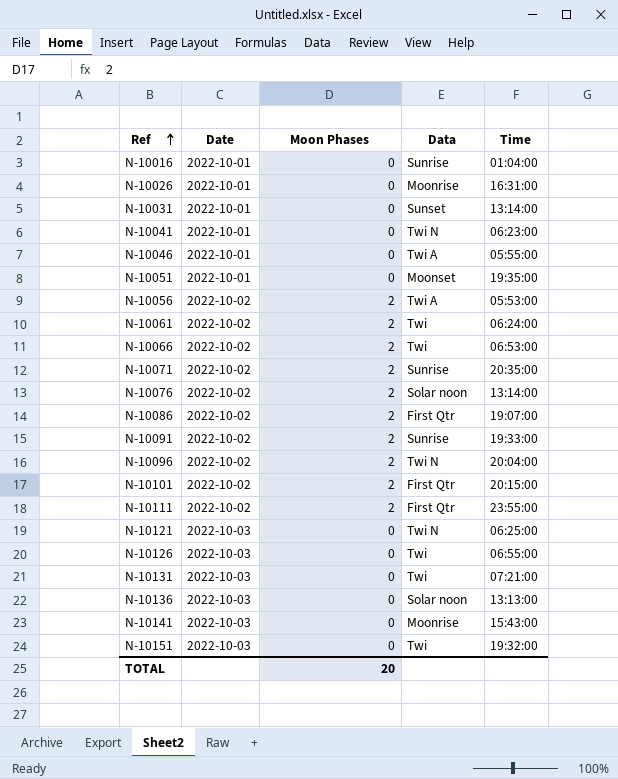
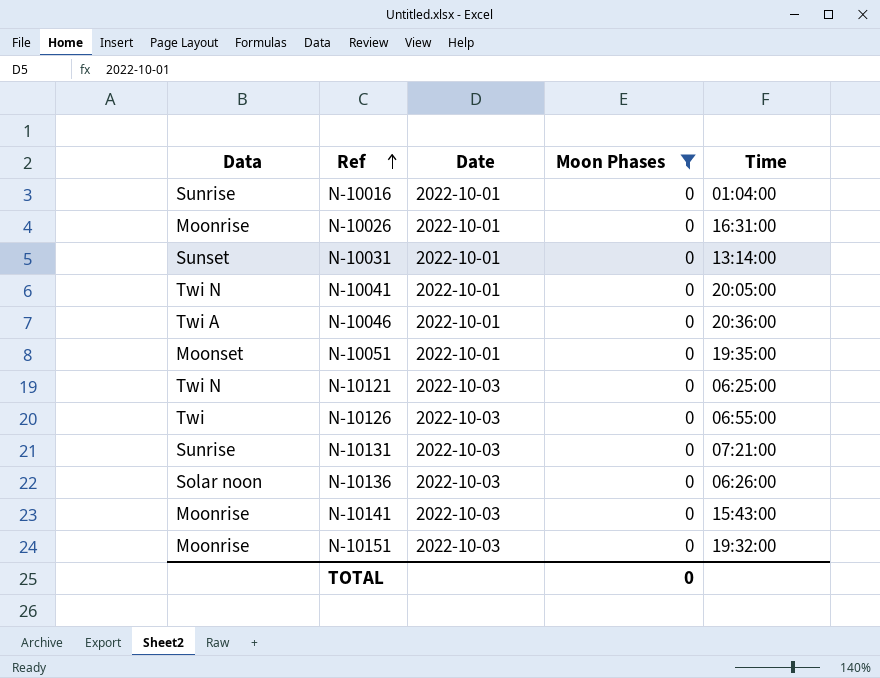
filter: none -> Moon Phases = 0
column Data | position: 4 -> 1
N-10041 | Time: 06:23:00 -> 20:05:00
N-10046 | Time: 05:55:00 -> 20:36:00
N-10131 | Data: Twi -> Sunrise
N-10136 | Time: 13:13:00 -> 06:26:00
N-10151 | Data: Twi -> Moonrise
TOTAL | Moon Phases: 20 -> 0

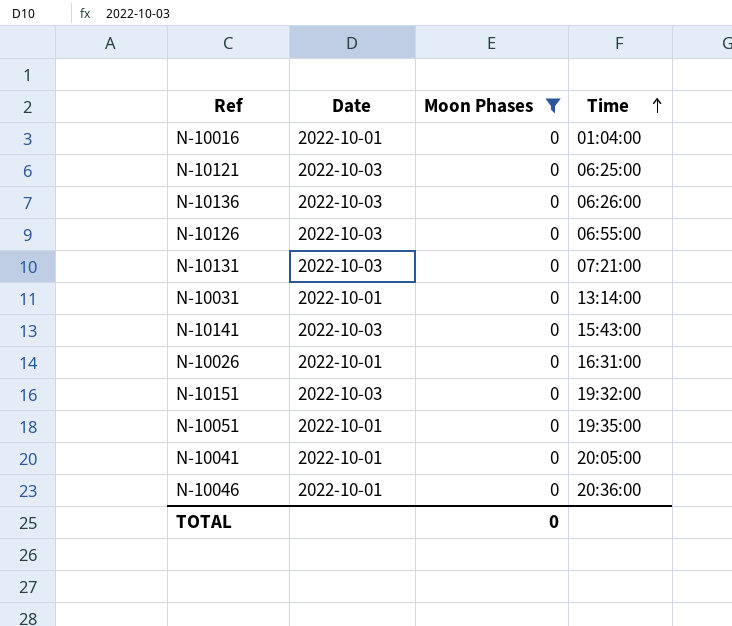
row order: Ref ascending -> Time ascending
column Data | position: 1 -> none

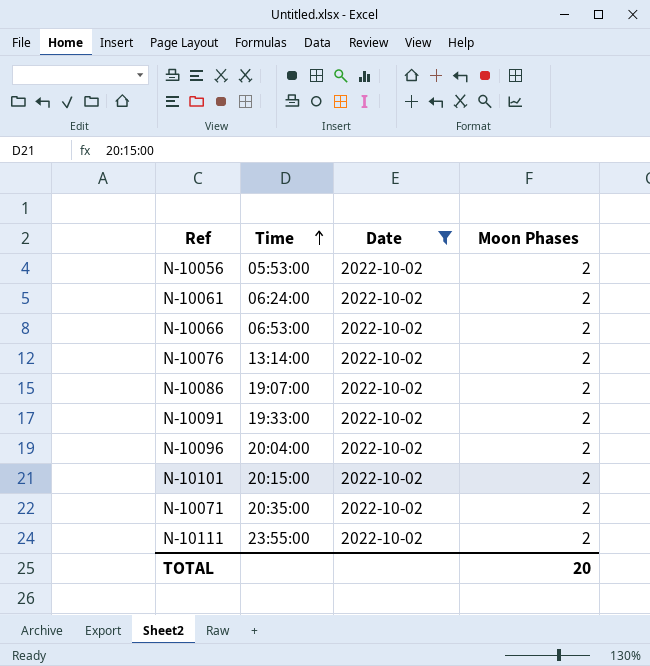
filter: Moon Phases = 0 -> Date = 2022-10-02
column Time | position: 4 -> 2
TOTAL | Moon Phases: 0 -> 20

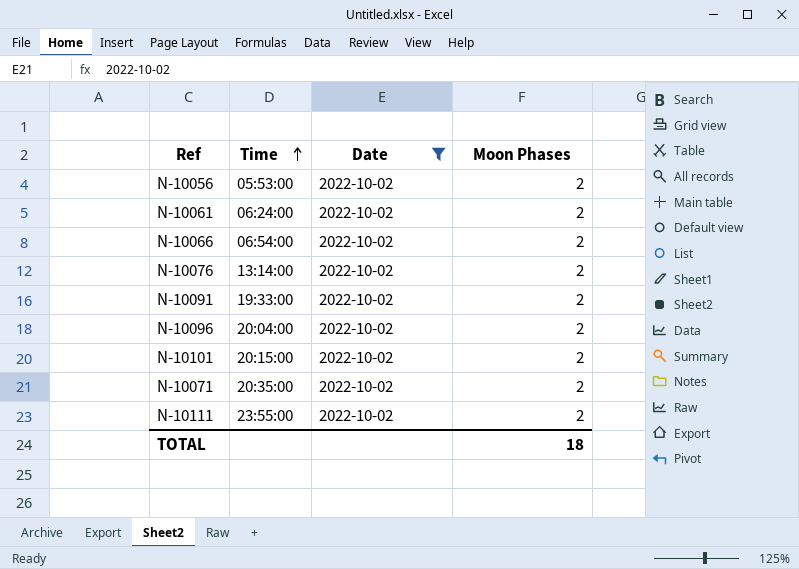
row N-10086: 19:07:00 | 2022-10-02 | 2 -> none
N-10066 | Time: 06:53:00 -> 06:54:00
TOTAL | Moon Phases: 20 -> 18

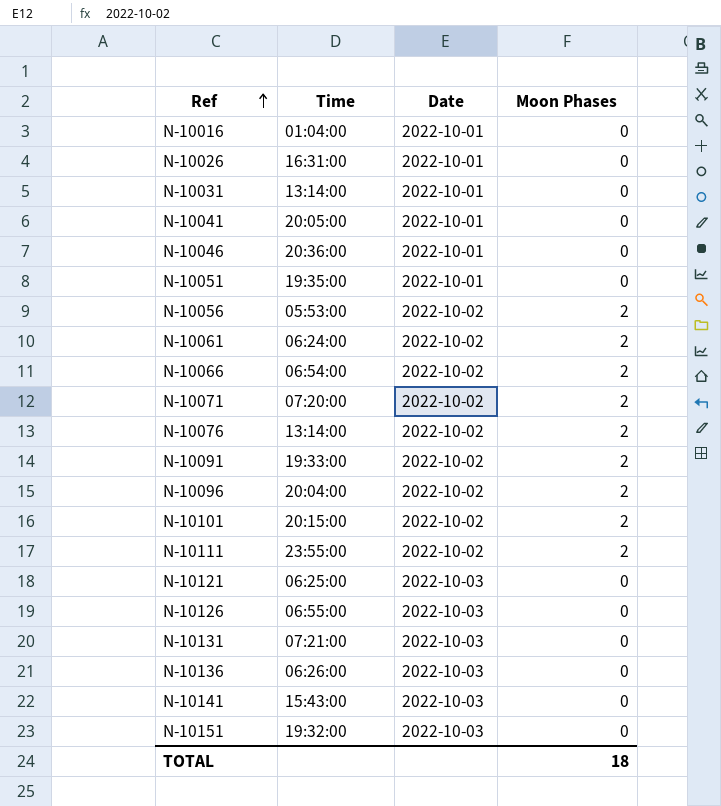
filter: Date = 2022-10-02 -> none
row order: Time ascending -> Ref ascending
N-10071 | Time: 20:35:00 -> 07:20:00

